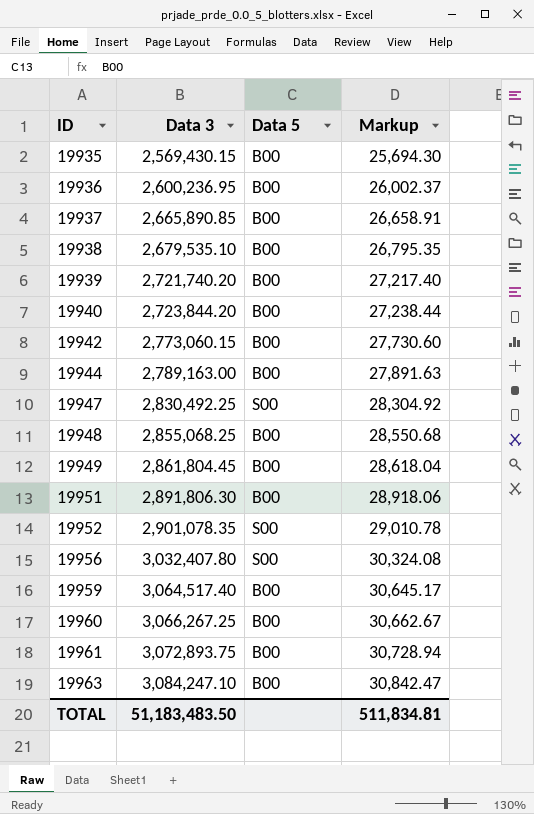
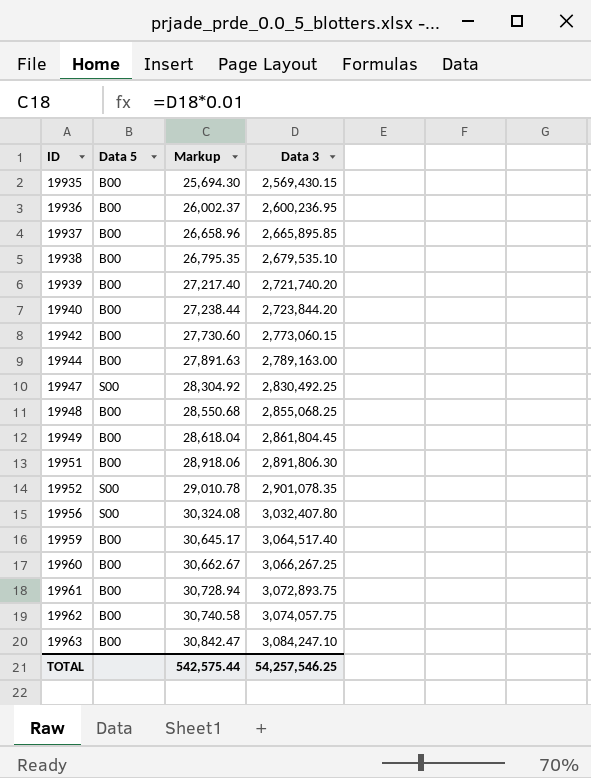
column Data 3 | position: 2 -> 4
19937 | Markup: 26,658.91 -> 26,658.96
19937 | Data 3: 2,665,890.85 -> 2,665,895.85
row 19962: none -> B00 | 30,740.58 | 3,074,057.75
TOTAL | Markup: 511,834.81 -> 542,575.44
TOTAL | Data 3: 51,183,483.50 -> 54,257,546.25

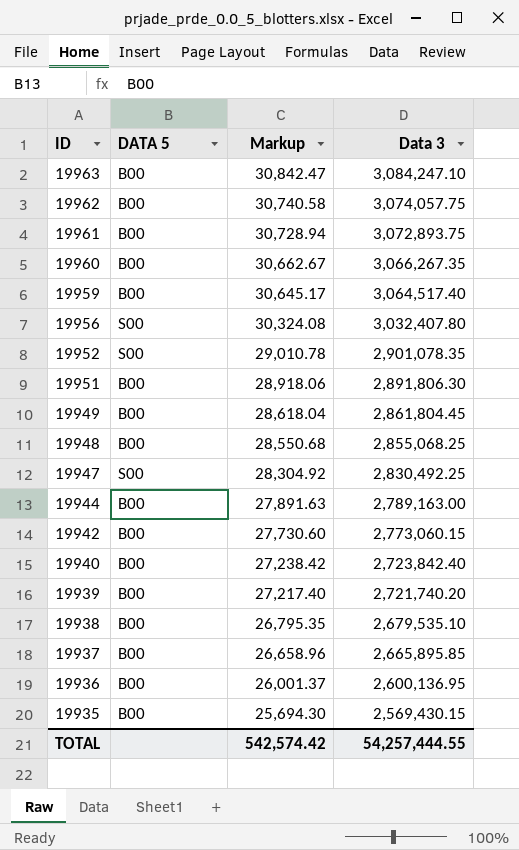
row order: ID ascending -> ID descending
column name: Data 5 -> DATA 5
19960 | Data 3: 3,066,267.25 -> 3,066,267.35
19940 | Markup: 27,238.44 -> 27,238.42
19940 | Data 3: 2,723,844.20 -> 2,723,842.40
19936 | Markup: 26,002.37 -> 26,001.37
19936 | Data 3: 2,600,236.95 -> 2,600,136.95
TOTAL | Markup: 542,575.44 -> 542,574.42
TOTAL | Data 3: 54,257,546.25 -> 54,257,444.55

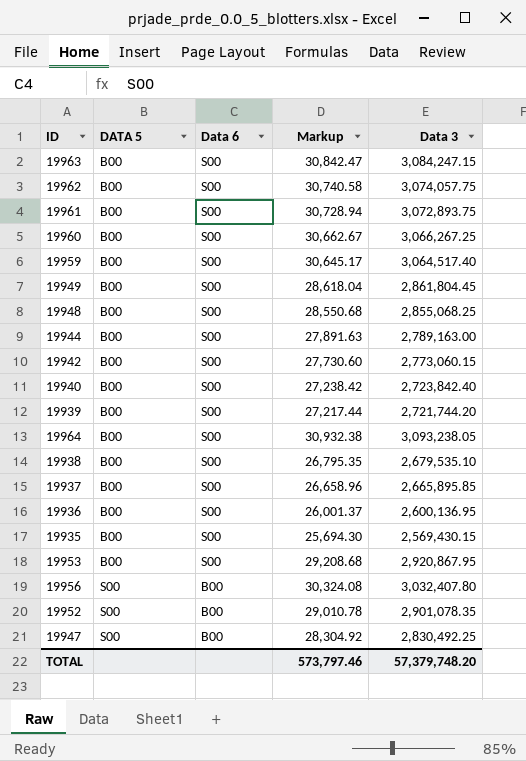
row order: ID descending -> DATA 5 ascending
column Data 6 | position: none -> 3
row 19951: B00 | 28,918.06 | 2,891,806.30 -> none
19963 | Data 3: 3,084,247.10 -> 3,084,247.15
19960 | Data 3: 3,066,267.35 -> 3,066,267.25
19939 | Markup: 27,217.40 -> 27,217.44
19939 | Data 3: 2,721,740.20 -> 2,721,744.20
row 19964: none -> B00 | S00 | 30,932.38 | 3,093,238.05
row 19953: none -> B00 | S00 | 29,208.68 | 2,920,867.95
TOTAL | Markup: 542,574.42 -> 573,797.46
TOTAL | Data 3: 54,257,444.55 -> 57,379,748.20

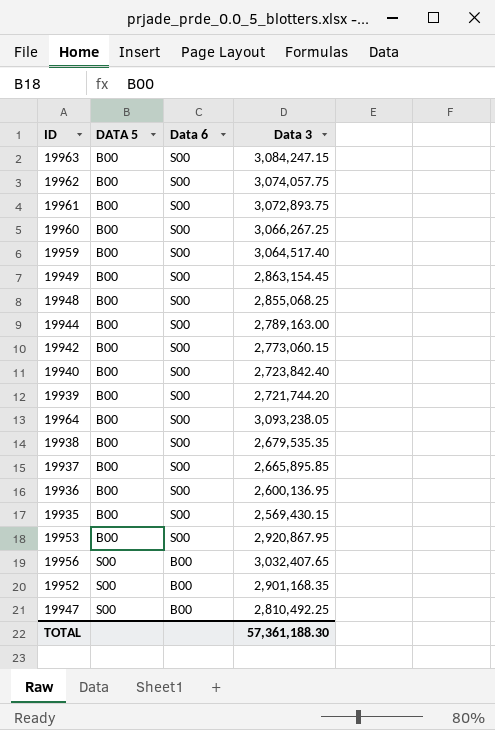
column Markup | formula: [Data 3] * 0.01 -> none
19949 | Data 3: 2,861,804.45 -> 2,863,154.45
19938 | Data 3: 2,679,535.10 -> 2,679,535.35
19956 | Data 3: 3,032,407.80 -> 3,032,407.65
19952 | Data 3: 2,901,078.35 -> 2,901,168.35
19947 | Data 3: 2,830,492.25 -> 2,810,492.25
TOTAL | Data 3: 57,379,748.20 -> 57,361,188.30

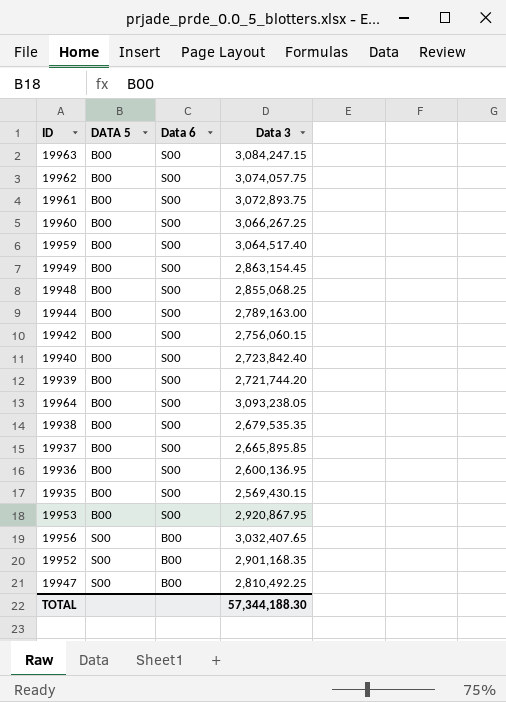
19942 | Data 3: 2,773,060.15 -> 2,756,060.15
TOTAL | Data 3: 57,361,188.30 -> 57,344,188.30

